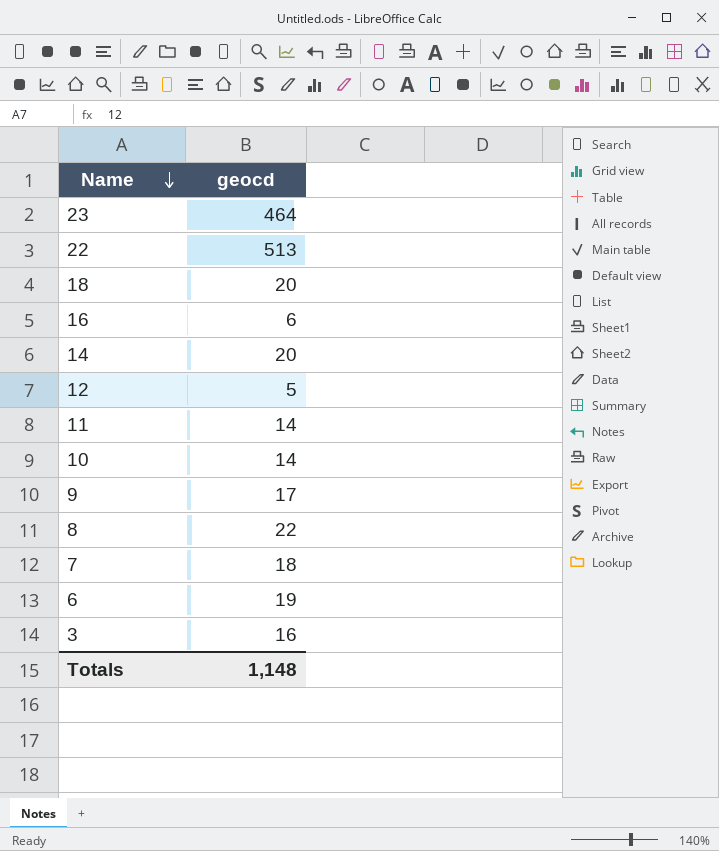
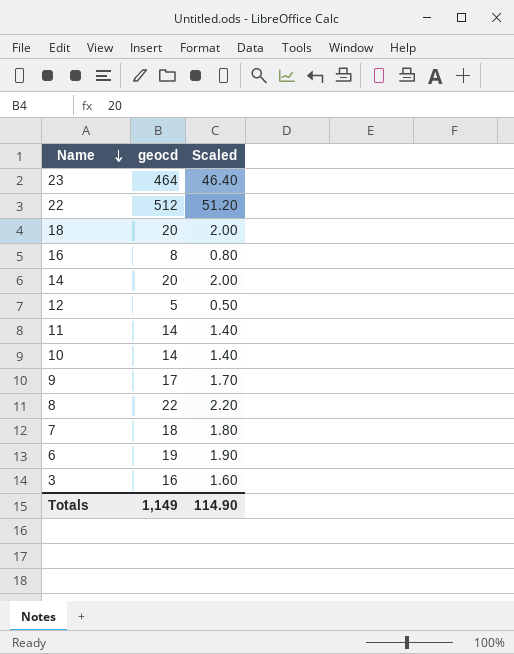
column Scaled | formula: none -> [geocd] * 0.1
22 | geocd: 513 -> 512
16 | geocd: 6 -> 8
Totals | geocd: 1,148 -> 1,149

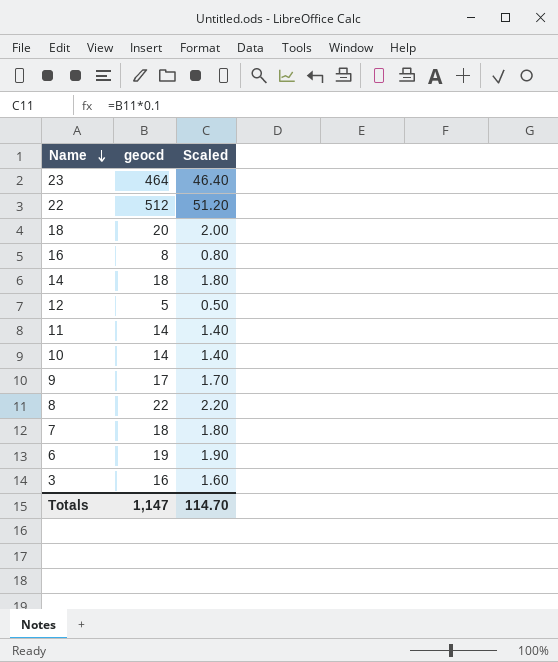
14 | geocd: 20 -> 18
14 | Scaled: 2.00 -> 1.80
Totals | geocd: 1,149 -> 1,147
Totals | Scaled: 114.90 -> 114.70

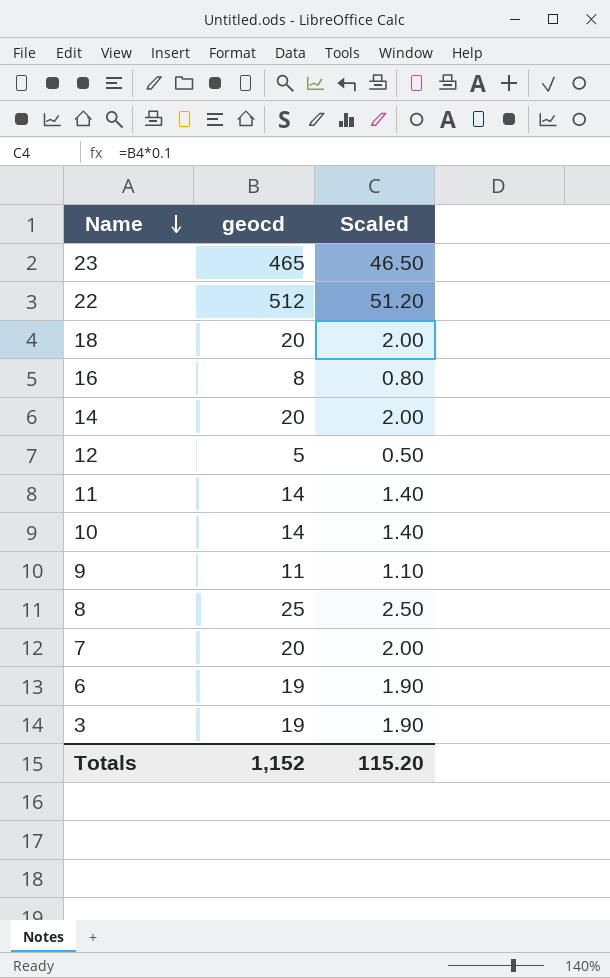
23 | geocd: 464 -> 465
23 | Scaled: 46.40 -> 46.50
14 | geocd: 18 -> 20
14 | Scaled: 1.80 -> 2.00
9 | geocd: 17 -> 11
9 | Scaled: 1.70 -> 1.10
8 | geocd: 22 -> 25
8 | Scaled: 2.20 -> 2.50
7 | geocd: 18 -> 20
7 | Scaled: 1.80 -> 2.00
3 | geocd: 16 -> 19
3 | Scaled: 1.60 -> 1.90
Totals | geocd: 1,147 -> 1,152
Totals | Scaled: 114.70 -> 115.20

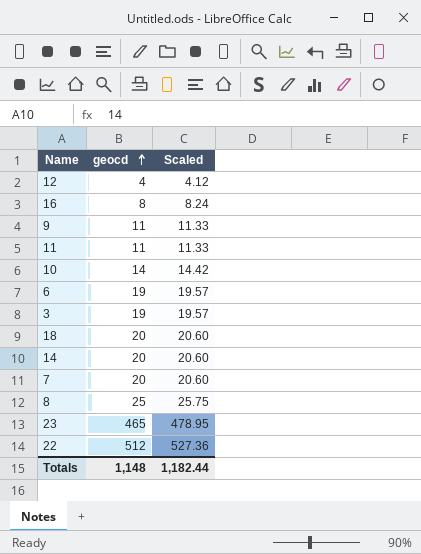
row order: Name descending -> geocd ascending
column Scaled | formula: [geocd] * 0.1 -> [geocd] * 1.03
12 | geocd: 5 -> 4
11 | geocd: 14 -> 11
Totals | geocd: 1,152 -> 1,148
Totals | Scaled: 115.20 -> 1,182.44

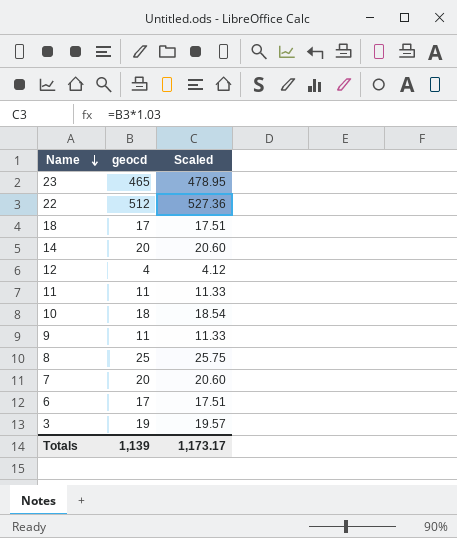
row order: geocd ascending -> Name descending
row 16: 8 | 8.24 -> none
18 | geocd: 20 -> 17
18 | Scaled: 20.60 -> 17.51
10 | geocd: 14 -> 18
10 | Scaled: 14.42 -> 18.54
6 | geocd: 19 -> 17
6 | Scaled: 19.57 -> 17.51
Totals | geocd: 1,148 -> 1,139
Totals | Scaled: 1,182.44 -> 1,173.17

